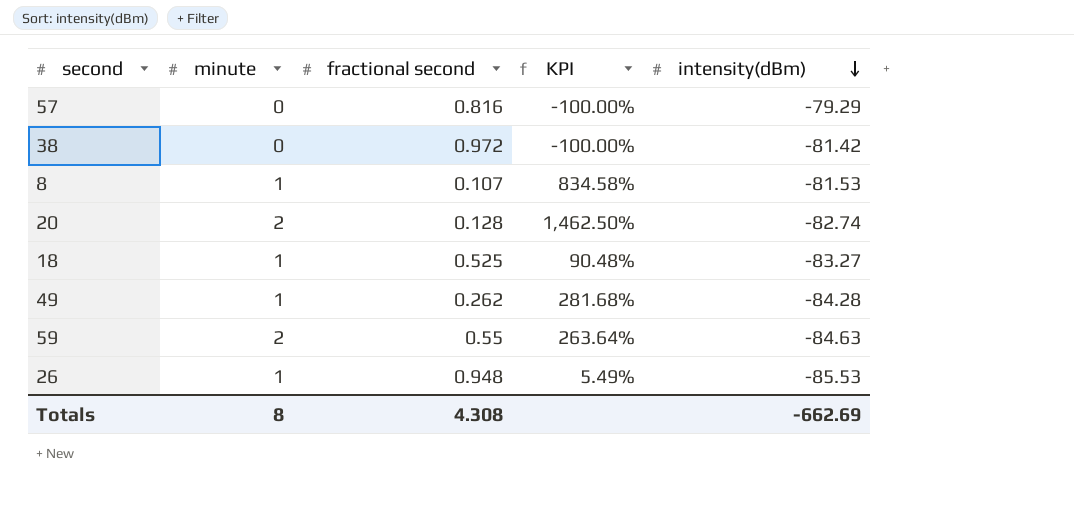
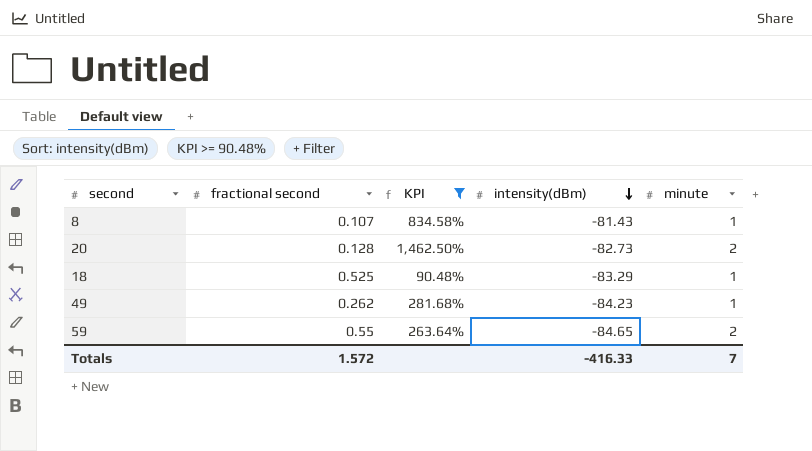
filter: none -> KPI >= 90.48%
column minute | position: 2 -> 5
8 | intensity(dBm): -81.53 -> -81.43
20 | intensity(dBm): -82.74 -> -82.73
18 | intensity(dBm): -83.27 -> -83.29
49 | intensity(dBm): -84.28 -> -84.23
59 | intensity(dBm): -84.63 -> -84.65
Totals | fractional second: 4.308 -> 1.572
Totals | intensity(dBm): -662.69 -> -416.33
Totals | minute: 8 -> 7

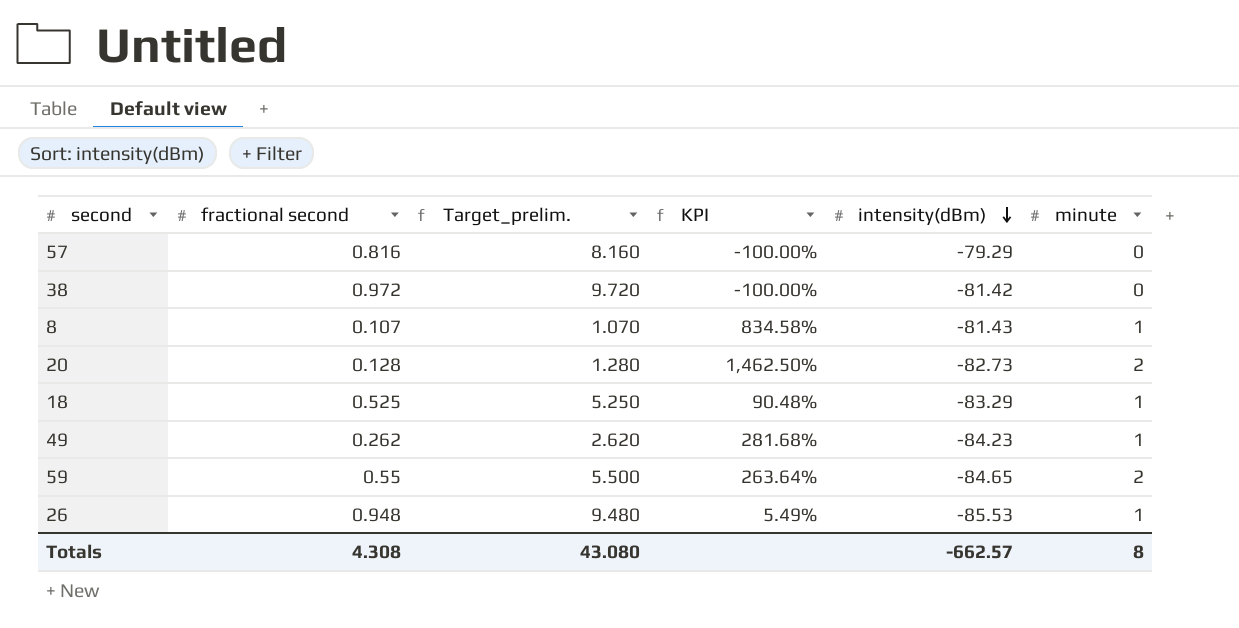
filter: KPI >= 90.48% -> none
column Target_prelim. | formula: none -> [fractional second] * 10
Totals | fractional second: 1.572 -> 4.308
Totals | intensity(dBm): -416.33 -> -662.57
Totals | minute: 7 -> 8

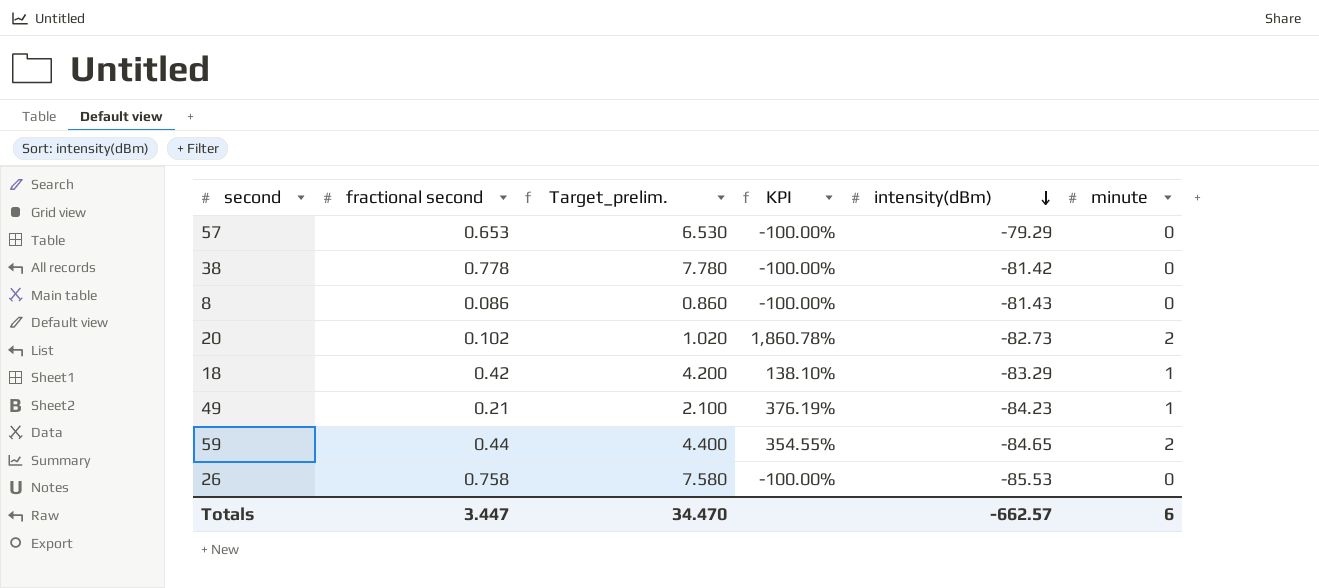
57 | fractional second: 0.816 -> 0.653
57 | Target_prelim.: 8.160 -> 6.530
38 | fractional second: 0.972 -> 0.778
38 | Target_prelim.: 9.720 -> 7.780
8 | fractional second: 0.107 -> 0.086
8 | Target_prelim.: 1.070 -> 0.860
8 | KPI: 834.58% -> -100.00%
8 | minute: 1 -> 0
20 | fractional second: 0.128 -> 0.102
20 | Target_prelim.: 1.280 -> 1.020
20 | KPI: 1,462.50% -> 1,860.78%
18 | fractional second: 0.525 -> 0.42
18 | Target_prelim.: 5.250 -> 4.200
18 | KPI: 90.48% -> 138.10%
49 | fractional second: 0.262 -> 0.21
49 | Target_prelim.: 2.620 -> 2.100
49 | KPI: 281.68% -> 376.19%
59 | fractional second: 0.55 -> 0.44
59 | Target_prelim.: 5.500 -> 4.400
59 | KPI: 263.64% -> 354.55%
26 | fractional second: 0.948 -> 0.758
26 | Target_prelim.: 9.480 -> 7.580
26 | KPI: 5.49% -> -100.00%
26 | minute: 1 -> 0
Totals | fractional second: 4.308 -> 3.447
Totals | Target_prelim.: 43.080 -> 34.470
Totals | minute: 8 -> 6

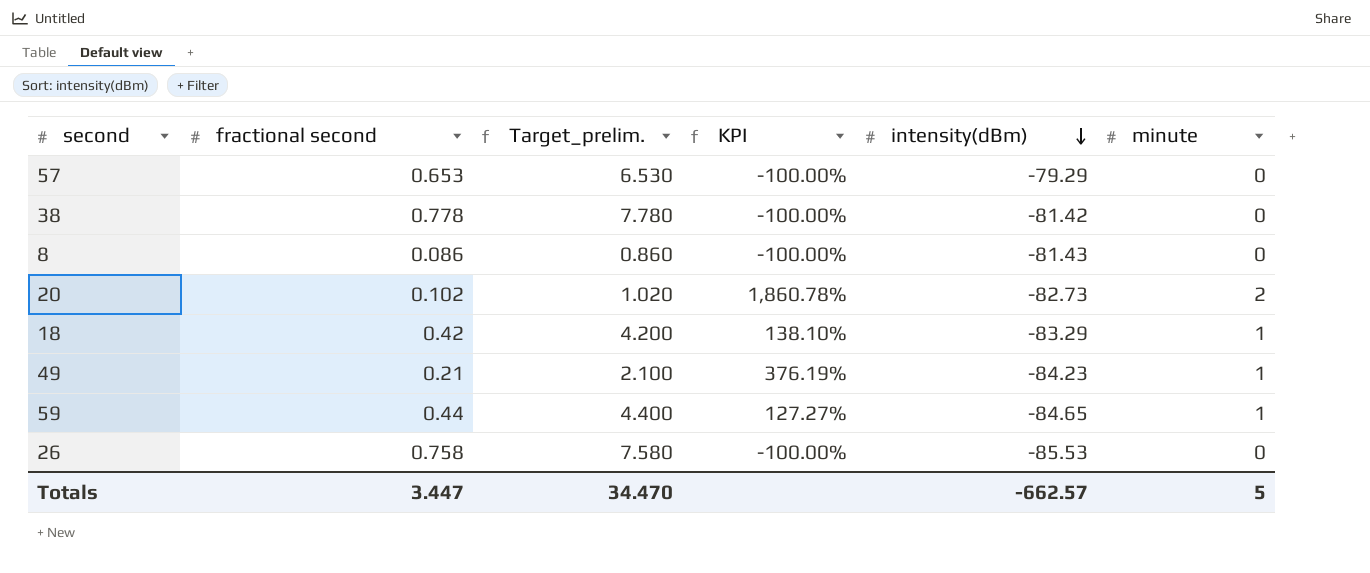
59 | KPI: 354.55% -> 127.27%
59 | minute: 2 -> 1
Totals | minute: 6 -> 5

